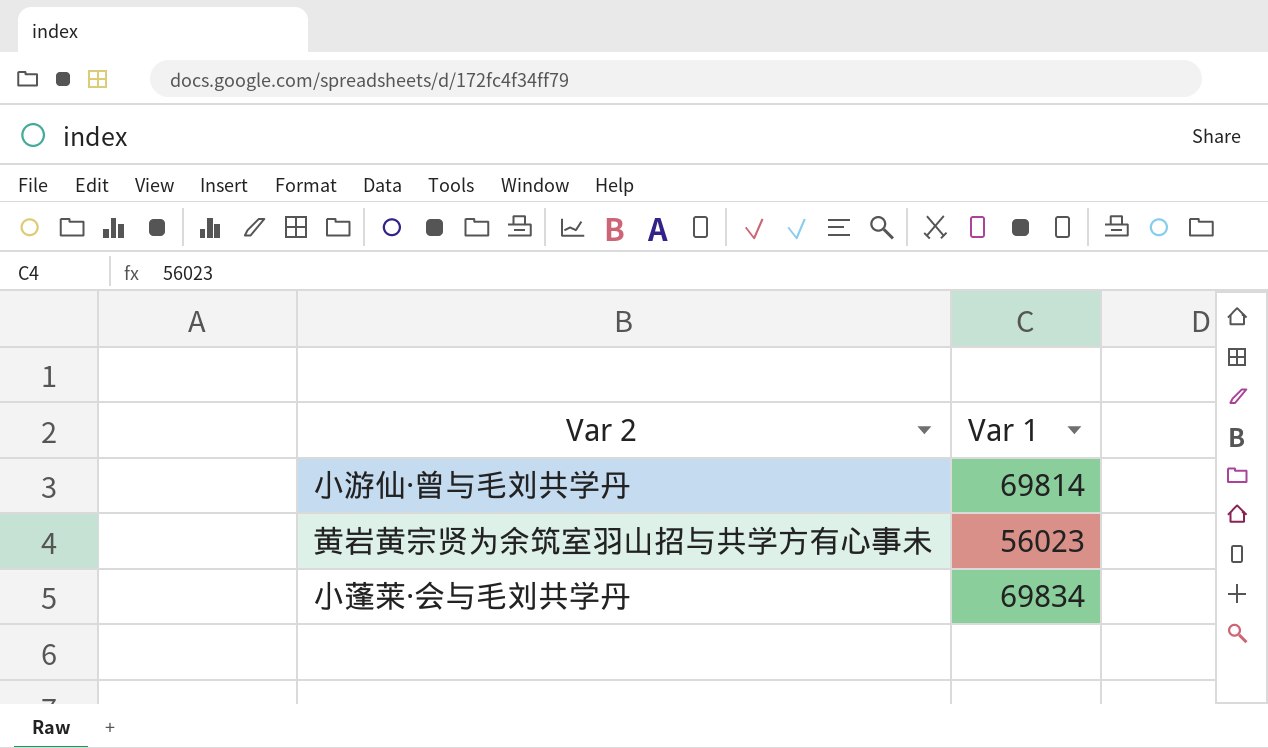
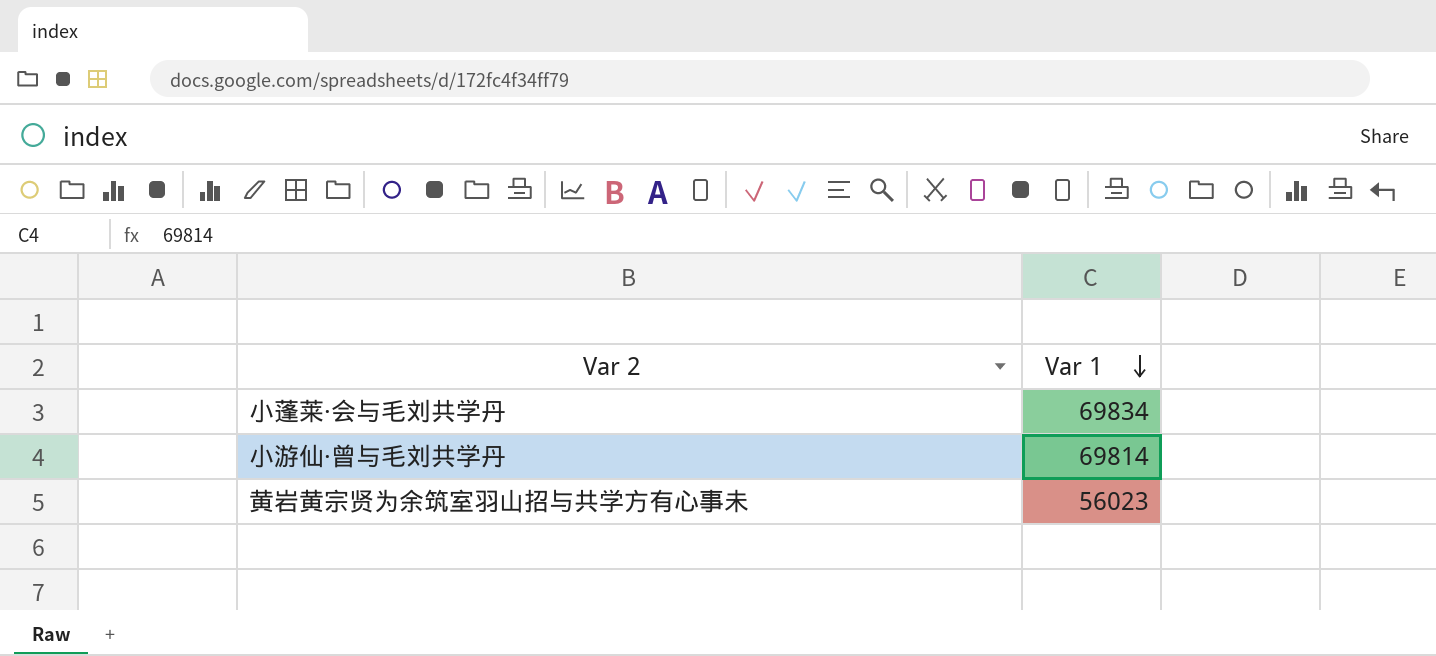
row order: none -> Var 1 descending

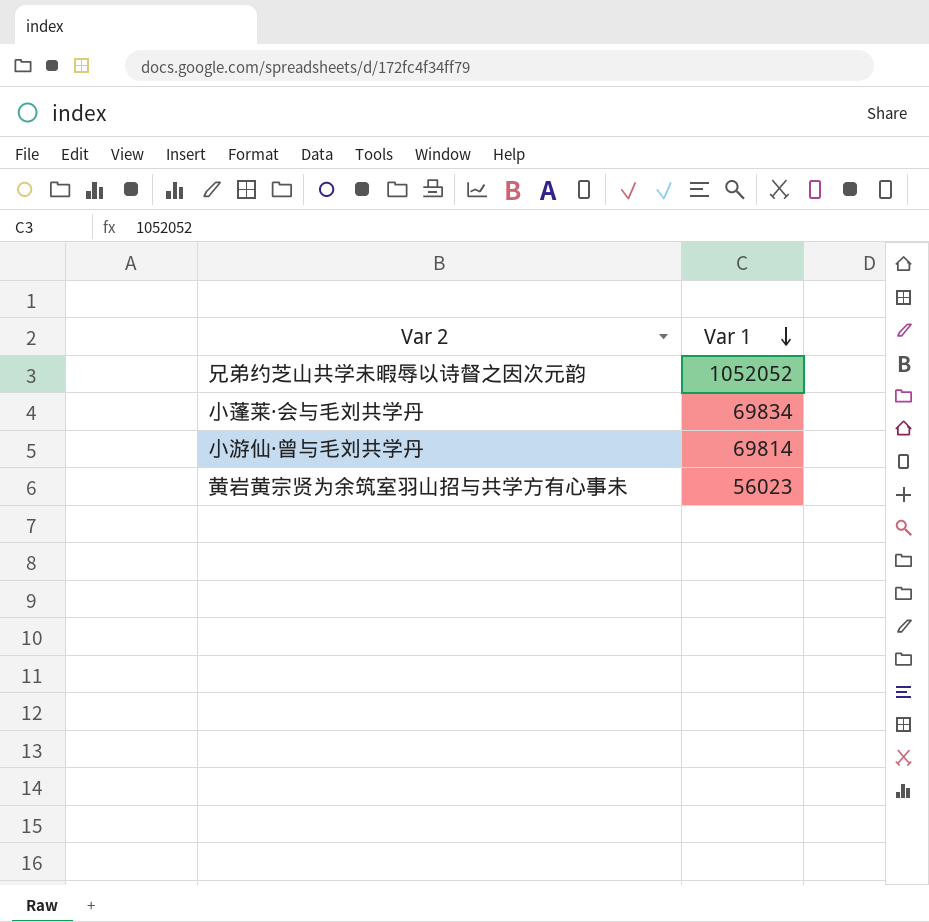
row 兄弟约芝山共学未暇辱以诗督之因次元韵: none -> 1052052

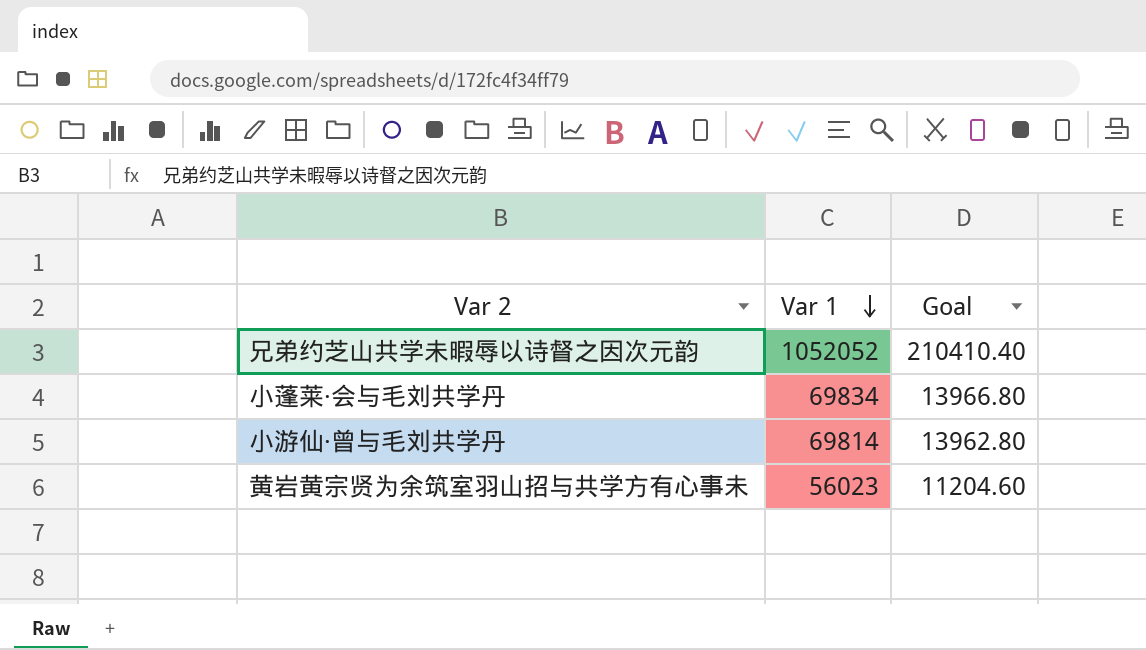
column Goal | formula: none -> [Var 1] * 0.2

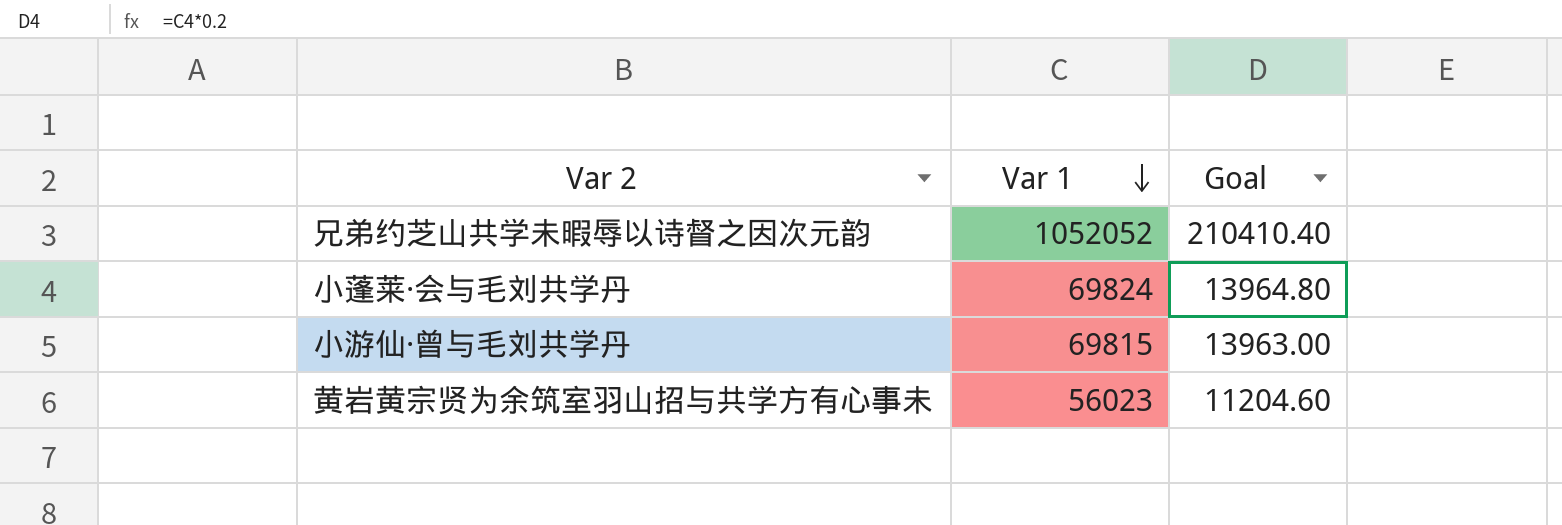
小蓬莱·会与毛刘共学丹 | Var 1: 69834 -> 69824
小蓬莱·会与毛刘共学丹 | Goal: 13966.80 -> 13964.80
小游仙·曾与毛刘共学丹 | Var 1: 69814 -> 69815
小游仙·曾与毛刘共学丹 | Goal: 13962.80 -> 13963.00

